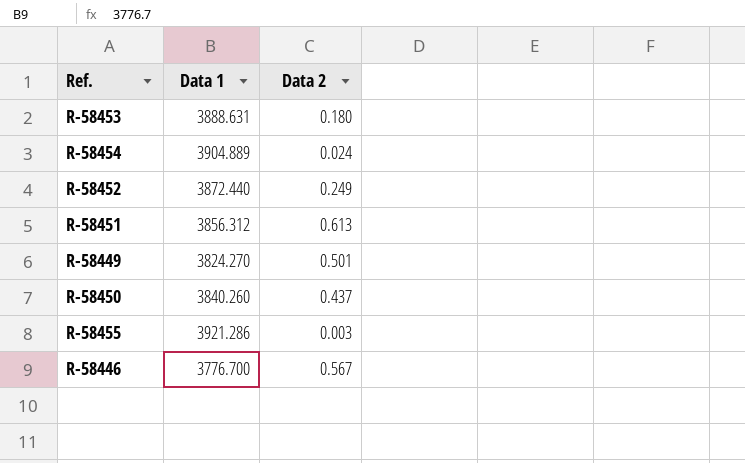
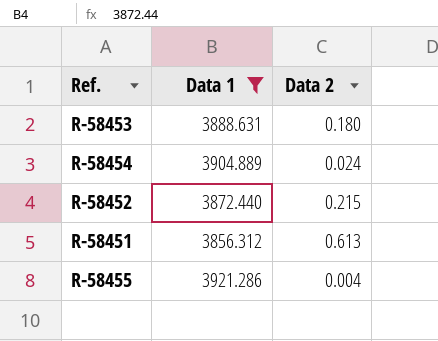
filter: none -> Data 1 >= 3856.312
R-58452 | Data 2: 0.249 -> 0.215
R-58455 | Data 2: 0.003 -> 0.004

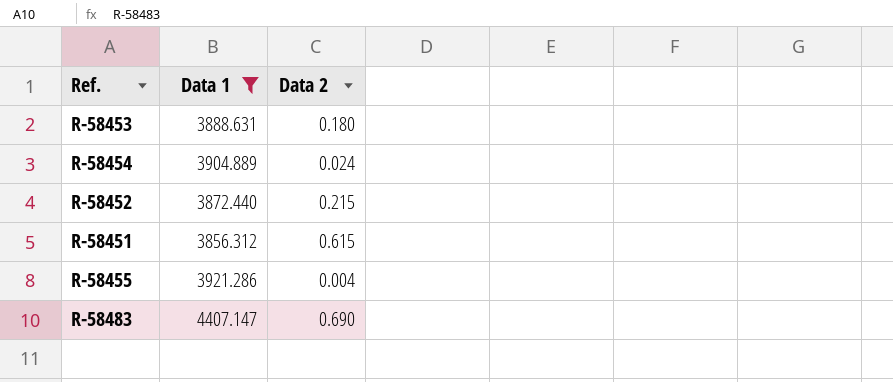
R-58451 | Data 2: 0.613 -> 0.615
row R-58483: none -> 4407.147 | 0.690

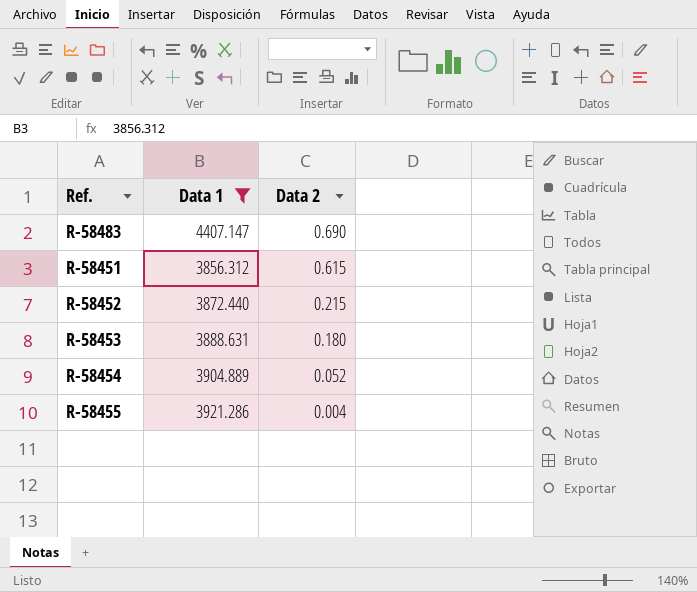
row order: none -> Data 2 descending
R-58454 | Data 2: 0.024 -> 0.052

